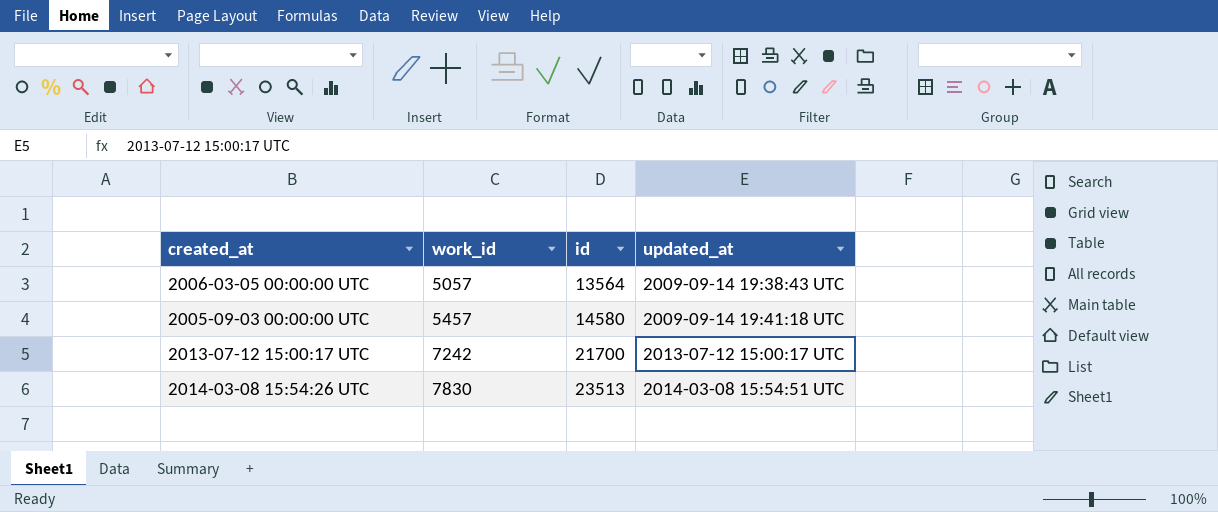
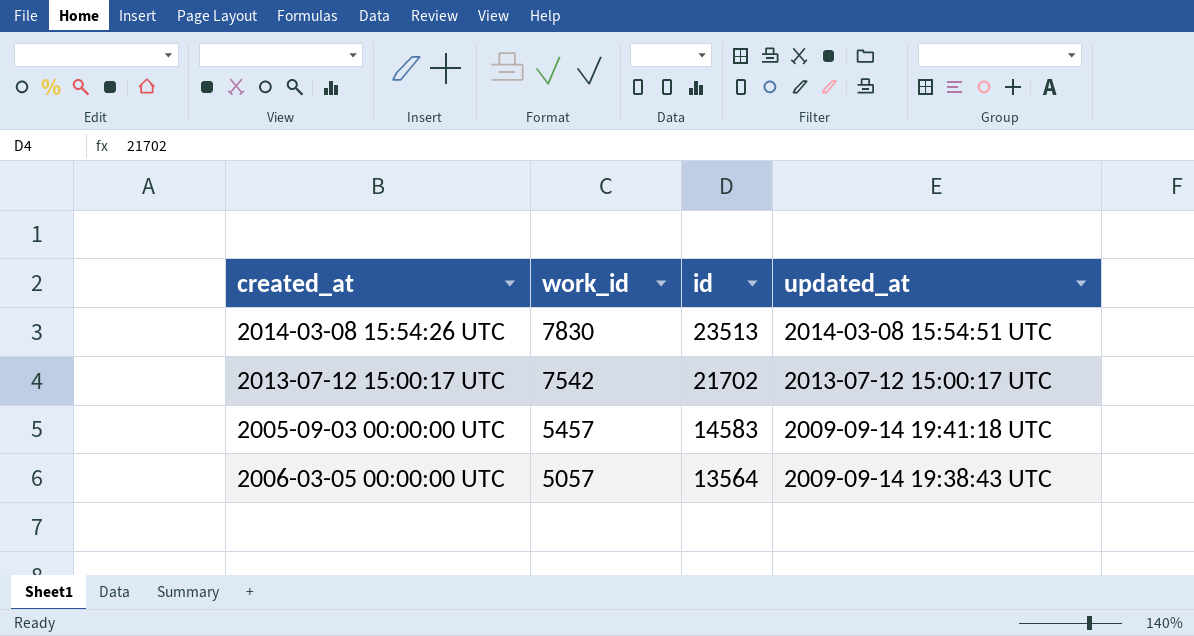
row order: work_id ascending -> work_id descending
2013-07-12 15:00:17 UTC | work_id: 7242 -> 7542
2013-07-12 15:00:17 UTC | id: 21700 -> 21702
2005-09-03 00:00:00 UTC | id: 14580 -> 14583

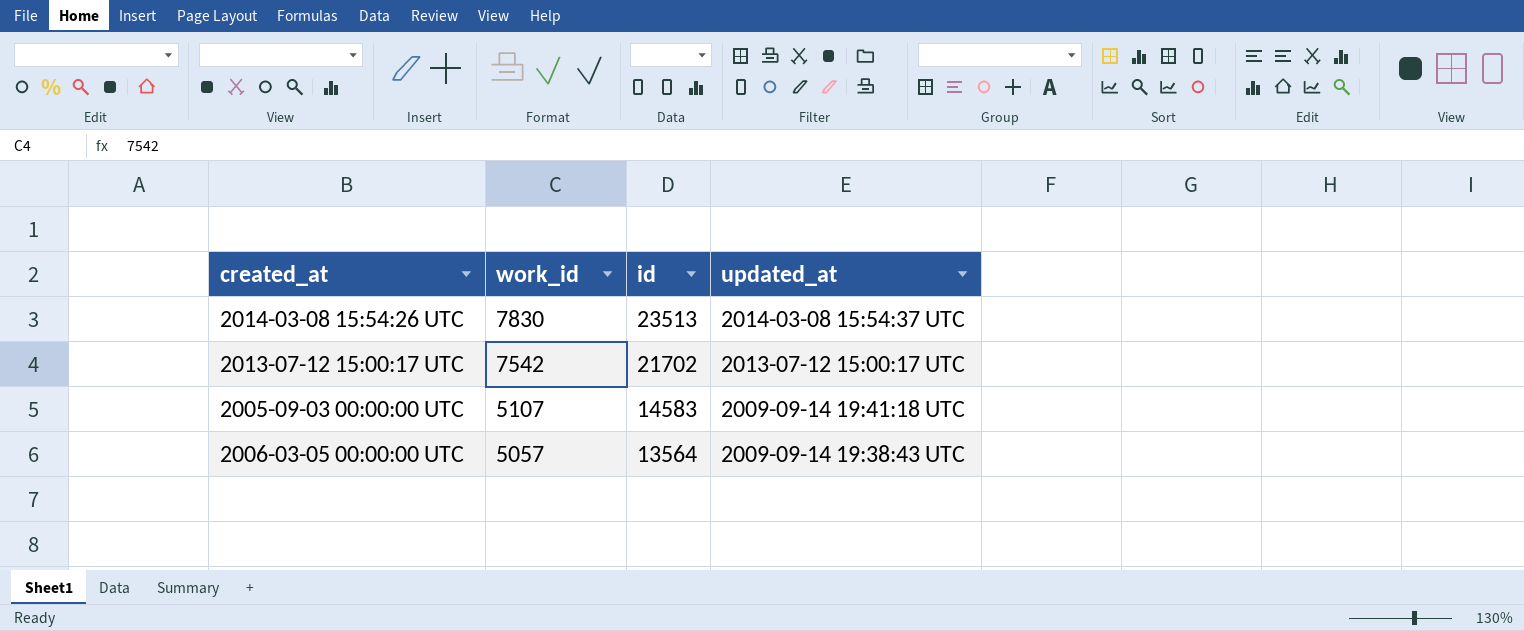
2014-03-08 15:54:26 UTC | updated_at: 2014-03-08 15:54:51 UTC -> 2014-03-08 15:54:37 UTC
2005-09-03 00:00:00 UTC | work_id: 5457 -> 5107

